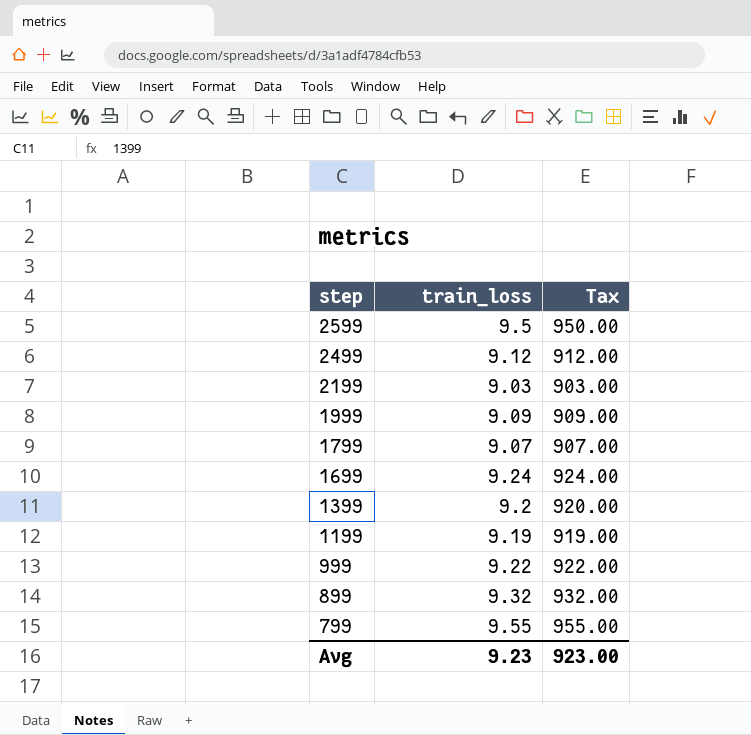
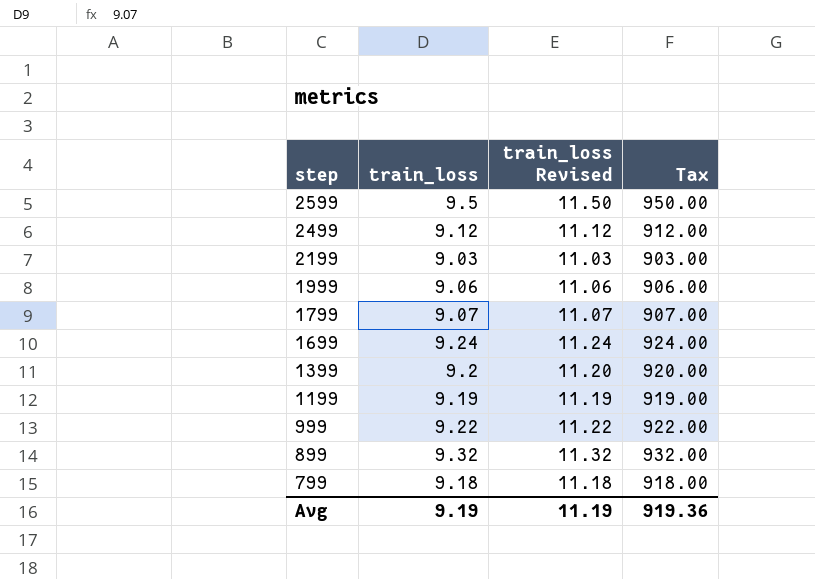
column train_loss Revised | formula: none -> [train_loss] + 2
1999 | train_loss: 9.09 -> 9.06
1999 | Tax: 909.00 -> 906.00
799 | train_loss: 9.55 -> 9.18
799 | Tax: 955.00 -> 918.00
Avg | train_loss: 9.23 -> 9.19
Avg | Tax: 923.00 -> 919.36

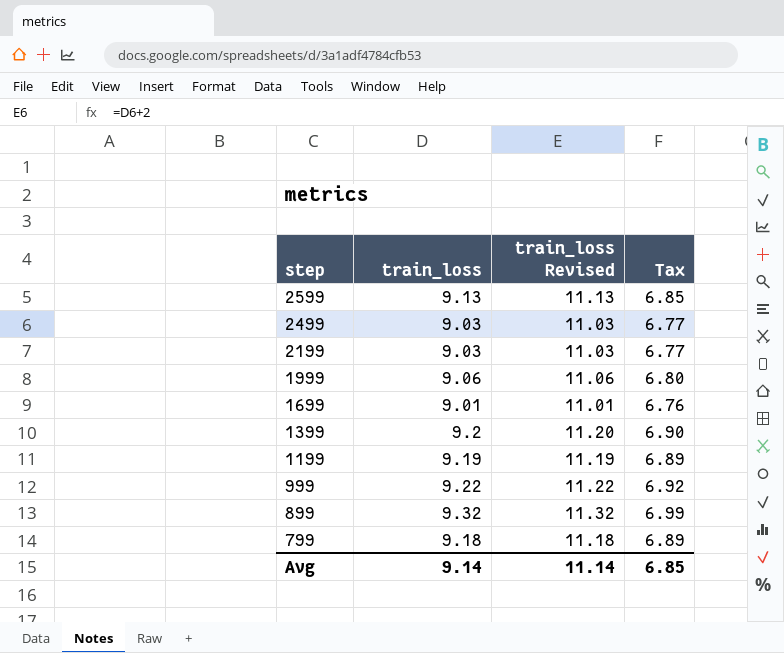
column Tax | formula: [train_loss] * 100 -> [train_loss] * 0.75
row 1799: 9.07 | 11.07 | 907.00 -> none
2599 | train_loss: 9.5 -> 9.13
2599 | train_loss Revised: 11.50 -> 11.13
2499 | train_loss: 9.12 -> 9.03
2499 | train_loss Revised: 11.12 -> 11.03
1699 | train_loss: 9.24 -> 9.01
1699 | train_loss Revised: 11.24 -> 11.01
Avg | train_loss: 9.19 -> 9.14
Avg | train_loss Revised: 11.19 -> 11.14
Avg | Tax: 919.36 -> 6.85

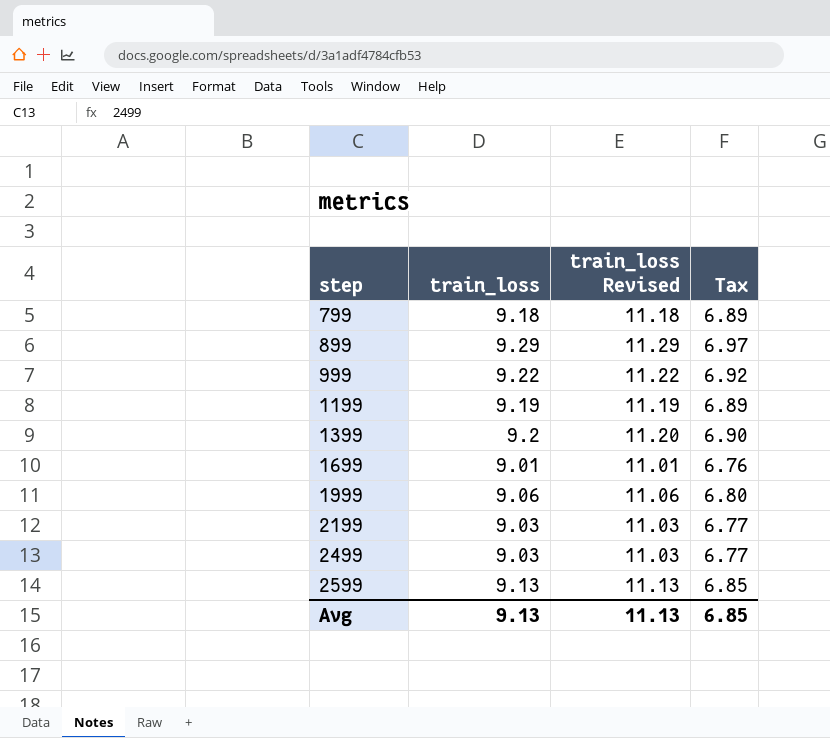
row order: step descending -> step ascending
899 | train_loss: 9.32 -> 9.29
899 | train_loss Revised: 11.32 -> 11.29
899 | Tax: 6.99 -> 6.97
Avg | train_loss: 9.14 -> 9.13
Avg | train_loss Revised: 11.14 -> 11.13

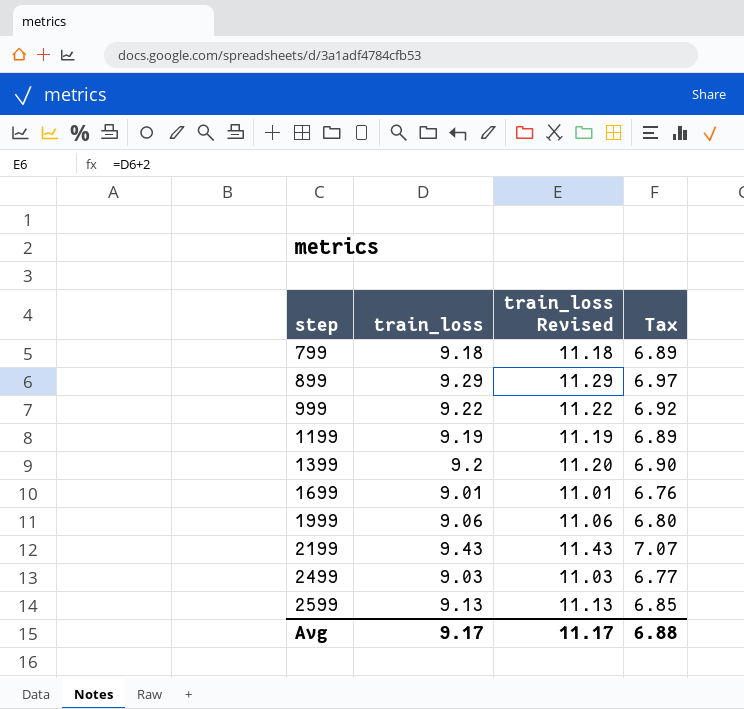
2199 | train_loss: 9.03 -> 9.43
2199 | train_loss Revised: 11.03 -> 11.43
2199 | Tax: 6.77 -> 7.07
Avg | train_loss: 9.13 -> 9.17
Avg | train_loss Revised: 11.13 -> 11.17
Avg | Tax: 6.85 -> 6.88

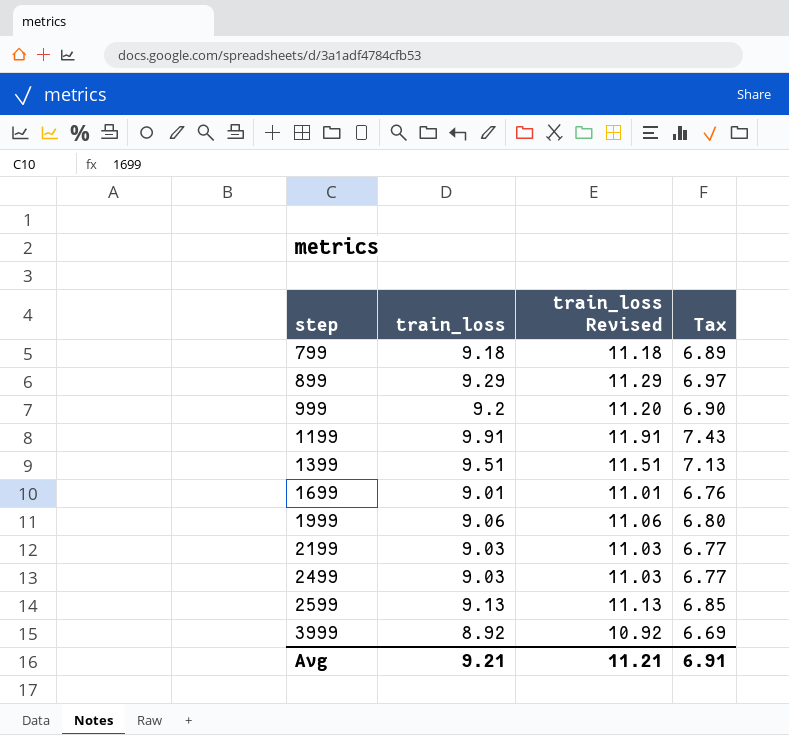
999 | train_loss: 9.22 -> 9.2
999 | train_loss Revised: 11.22 -> 11.20
999 | Tax: 6.92 -> 6.90
1199 | train_loss: 9.19 -> 9.91
1199 | train_loss Revised: 11.19 -> 11.91
1199 | Tax: 6.89 -> 7.43
1399 | train_loss: 9.2 -> 9.51
1399 | train_loss Revised: 11.20 -> 11.51
1399 | Tax: 6.90 -> 7.13
2199 | train_loss: 9.43 -> 9.03
2199 | train_loss Revised: 11.43 -> 11.03
2199 | Tax: 7.07 -> 6.77
row 3999: none -> 8.92 | 10.92 | 6.69
Avg | train_loss: 9.17 -> 9.21
Avg | train_loss Revised: 11.17 -> 11.21
Avg | Tax: 6.88 -> 6.91

